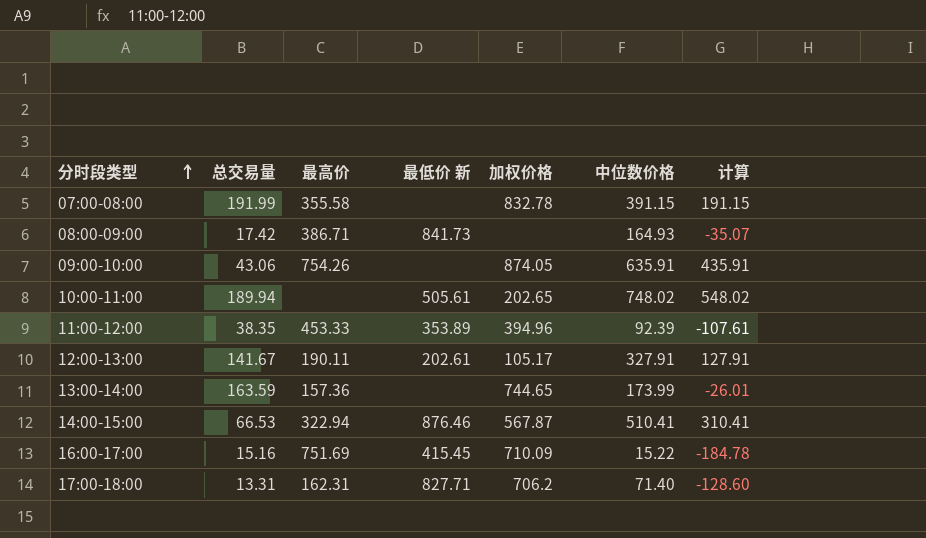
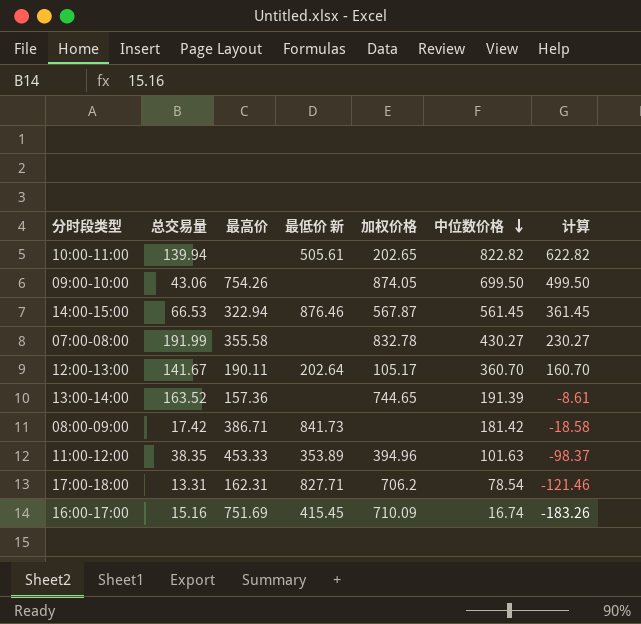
row order: 分时段类型 ascending -> 中位数价格 descending
10:00-11:00 | 总交易量: 189.94 -> 139.94
10:00-11:00 | 中位数价格: 748.02 -> 822.82
10:00-11:00 | 计算: 548.02 -> 622.82
09:00-10:00 | 中位数价格: 635.91 -> 699.50
09:00-10:00 | 计算: 435.91 -> 499.50
14:00-15:00 | 中位数价格: 510.41 -> 561.45
14:00-15:00 | 计算: 310.41 -> 361.45
07:00-08:00 | 中位数价格: 391.15 -> 430.27
07:00-08:00 | 计算: 191.15 -> 230.27
12:00-13:00 | 最低价 新: 202.61 -> 202.64
12:00-13:00 | 中位数价格: 327.91 -> 360.70
12:00-13:00 | 计算: 127.91 -> 160.70
13:00-14:00 | 总交易量: 163.59 -> 163.52
13:00-14:00 | 中位数价格: 173.99 -> 191.39
13:00-14:00 | 计算: -26.01 -> -8.61
08:00-09:00 | 中位数价格: 164.93 -> 181.42
08:00-09:00 | 计算: -35.07 -> -18.58
11:00-12:00 | 中位数价格: 92.39 -> 101.63
11:00-12:00 | 计算: -107.61 -> -98.37
17:00-18:00 | 中位数价格: 71.40 -> 78.54
17:00-18:00 | 计算: -128.60 -> -121.46
16:00-17:00 | 中位数价格: 15.22 -> 16.74
16:00-17:00 | 计算: -184.78 -> -183.26

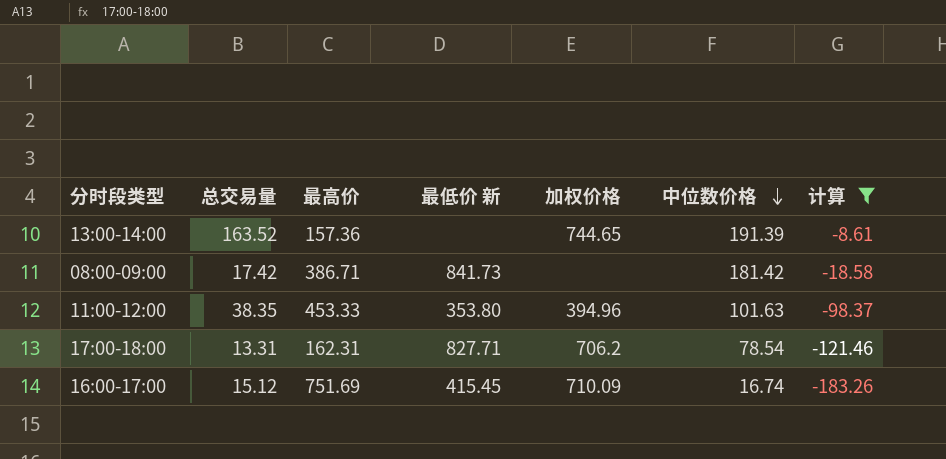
filter: none -> 计算 <= -8.61
11:00-12:00 | 最低价 新: 353.89 -> 353.80
16:00-17:00 | 总交易量: 15.16 -> 15.12

